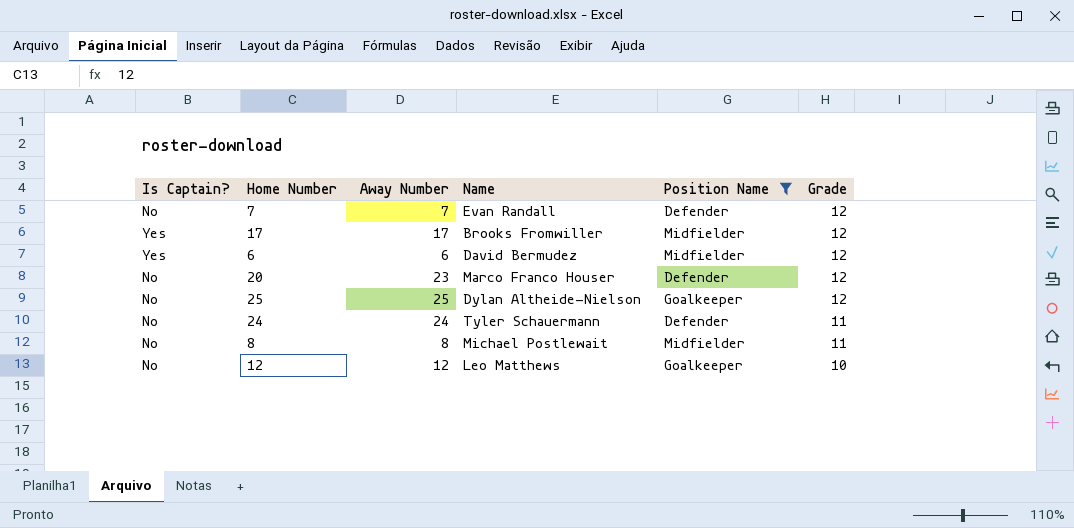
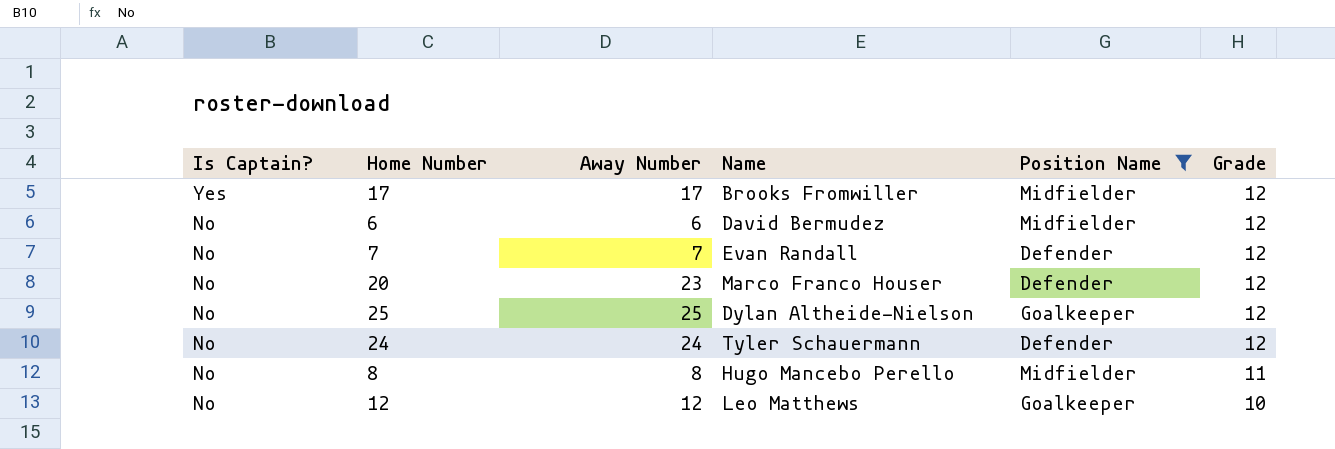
row order: Grade descending -> Is Captain? descending
6 | Is Captain?: Yes -> No
24 | Grade: 11 -> 12
8 | Name: Michael Postlewait -> Hugo Mancebo Perello

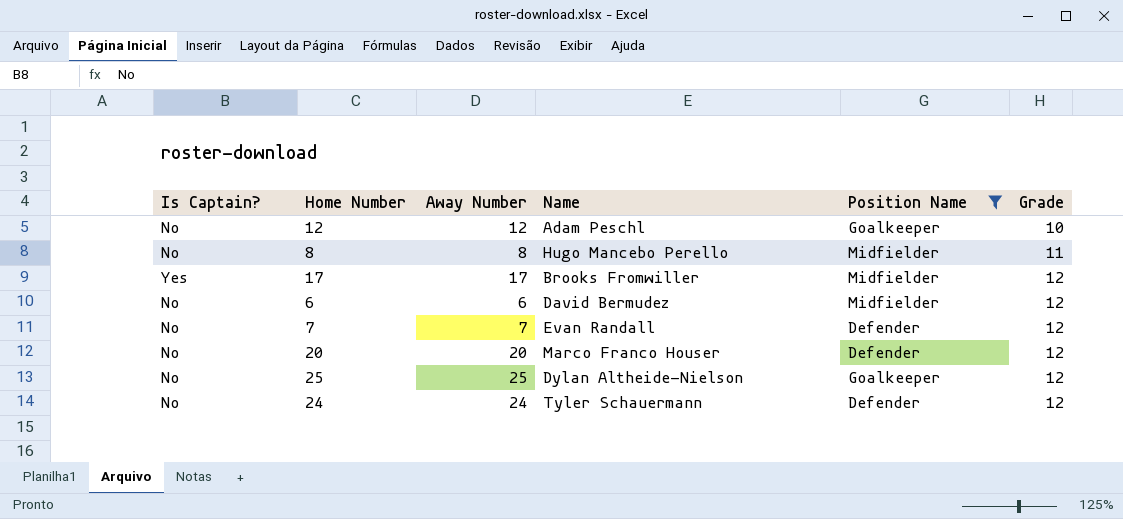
row order: Is Captain? descending -> Grade ascending
12 | Name: Leo Matthews -> Adam Peschl
20 | Away Number: 23 -> 20

